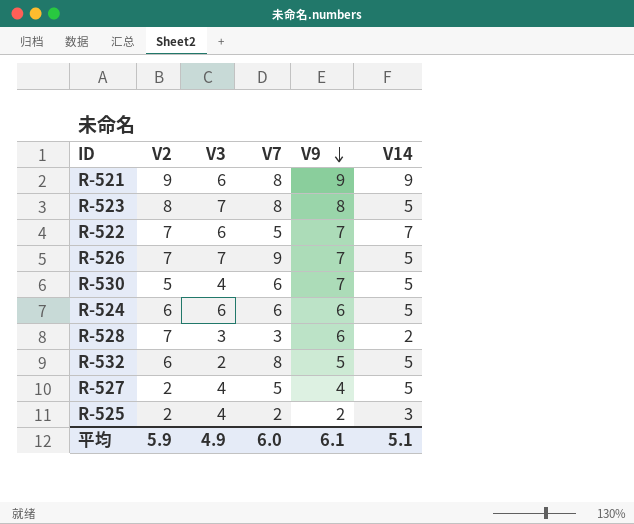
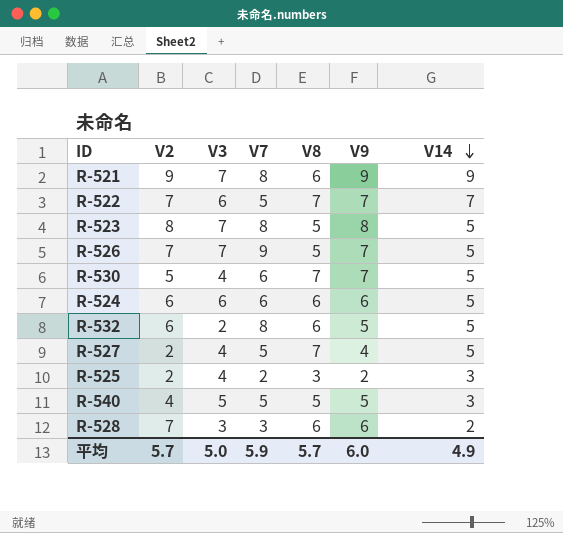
row order: V9 descending -> V14 descending
column V8 | position: none -> 5
R-521 | V3: 6 -> 7
row R-540: none -> 4 | 5 | 5 | 5 | 5 | 3
平均 | V2: 5.9 -> 5.7
平均 | V3: 4.9 -> 5.0
平均 | V7: 6.0 -> 5.9
平均 | V9: 6.1 -> 6.0
平均 | V14: 5.1 -> 4.9

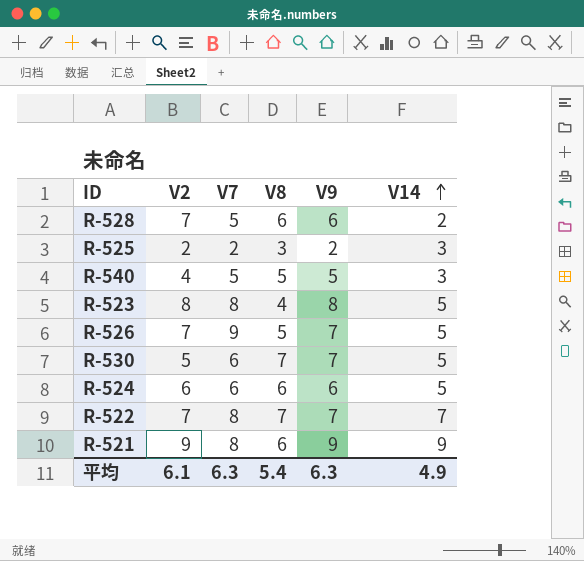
row order: V14 descending -> V14 ascending
column V3 | position: 3 -> none
row R-532: 6 | 2 | 8 | 6 | 5 | 5 -> none
row R-527: 2 | 4 | 5 | 7 | 4 | 5 -> none
R-528 | V7: 3 -> 5
R-523 | V8: 5 -> 4
R-522 | V7: 5 -> 8
平均 | V2: 5.7 -> 6.1
平均 | V7: 5.9 -> 6.3
平均 | V8: 5.7 -> 5.4
平均 | V9: 6.0 -> 6.3

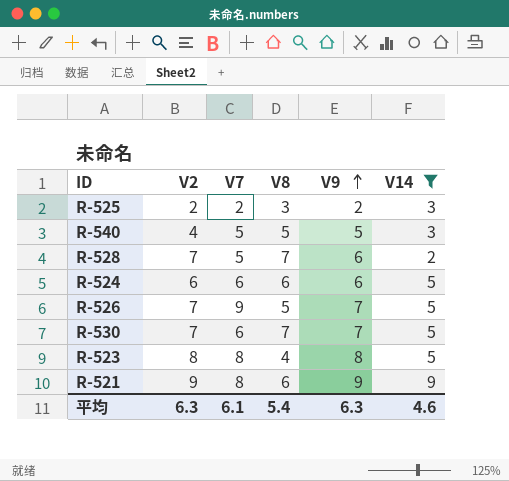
filter: none -> V14 != 7
row order: V14 ascending -> V9 ascending
R-528 | V8: 6 -> 7
R-530 | V2: 5 -> 7
平均 | V2: 6.1 -> 6.3
平均 | V7: 6.3 -> 6.1
平均 | V14: 4.9 -> 4.6

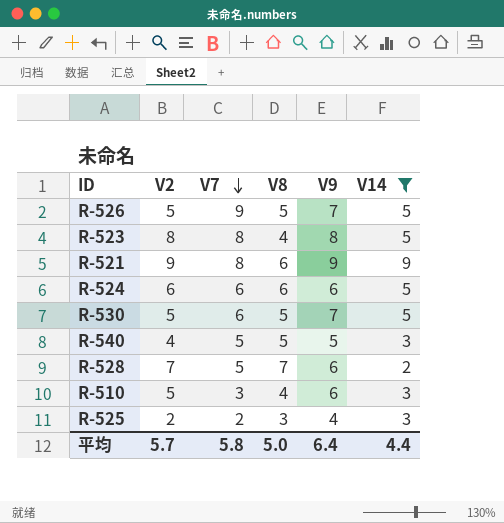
row order: V9 ascending -> V7 descending
R-526 | V2: 7 -> 5
R-530 | V2: 7 -> 5
R-530 | V8: 7 -> 5
row R-510: none -> 5 | 3 | 4 | 6 | 3
R-525 | V9: 2 -> 4
平均 | V2: 6.3 -> 5.7
平均 | V7: 6.1 -> 5.8
平均 | V8: 5.4 -> 5.0
平均 | V9: 6.3 -> 6.4
平均 | V14: 4.6 -> 4.4

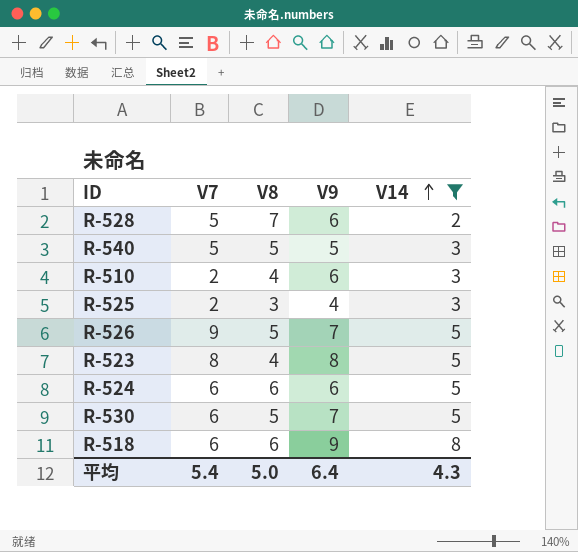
row order: V7 descending -> V14 ascending
column V2 | position: 2 -> none
row R-521: 9 | 8 | 6 | 9 | 9 -> none
R-510 | V7: 3 -> 2
row R-518: none -> 6 | 6 | 9 | 8
平均 | V7: 5.8 -> 5.4
平均 | V14: 4.4 -> 4.3

